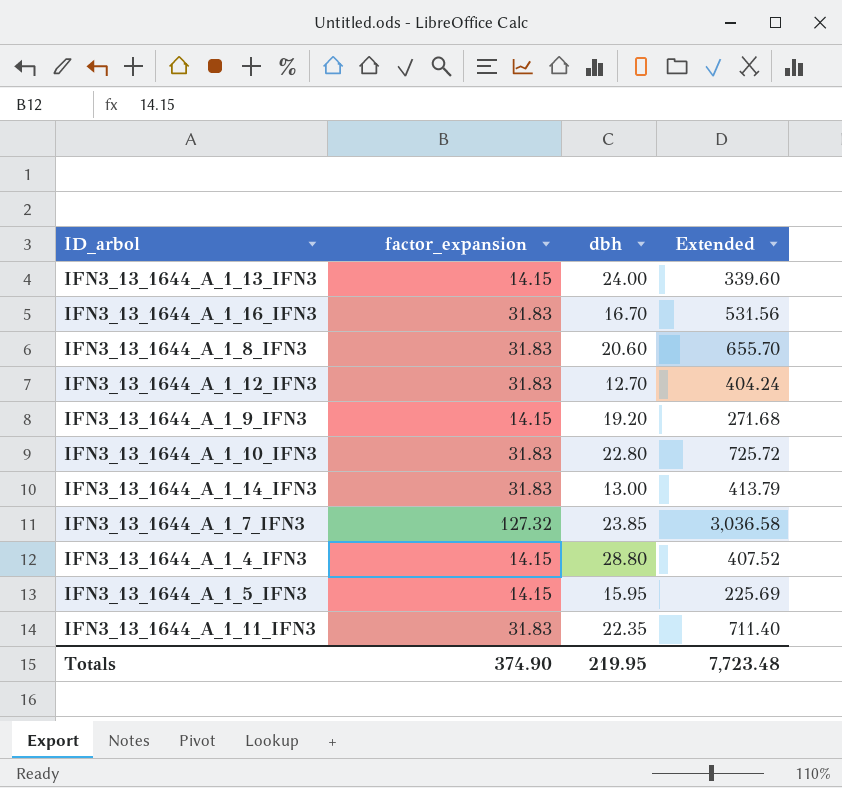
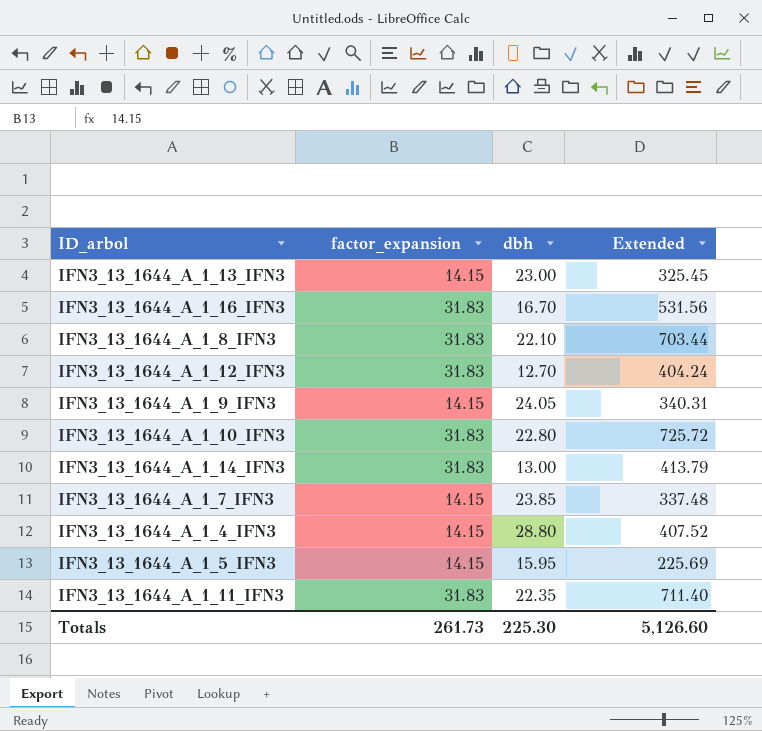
IFN3_13_1644_A_1_13_IFN3 | dbh: 24.00 -> 23.00
IFN3_13_1644_A_1_13_IFN3 | Extended: 339.60 -> 325.45
IFN3_13_1644_A_1_8_IFN3 | dbh: 20.60 -> 22.10
IFN3_13_1644_A_1_8_IFN3 | Extended: 655.70 -> 703.44
IFN3_13_1644_A_1_9_IFN3 | dbh: 19.20 -> 24.05
IFN3_13_1644_A_1_9_IFN3 | Extended: 271.68 -> 340.31
IFN3_13_1644_A_1_7_IFN3 | factor_expansion: 127.32 -> 14.15
IFN3_13_1644_A_1_7_IFN3 | Extended: 3,036.58 -> 337.48
Totals | factor_expansion: 374.90 -> 261.73
Totals | dbh: 219.95 -> 225.30
Totals | Extended: 7,723.48 -> 5,126.60

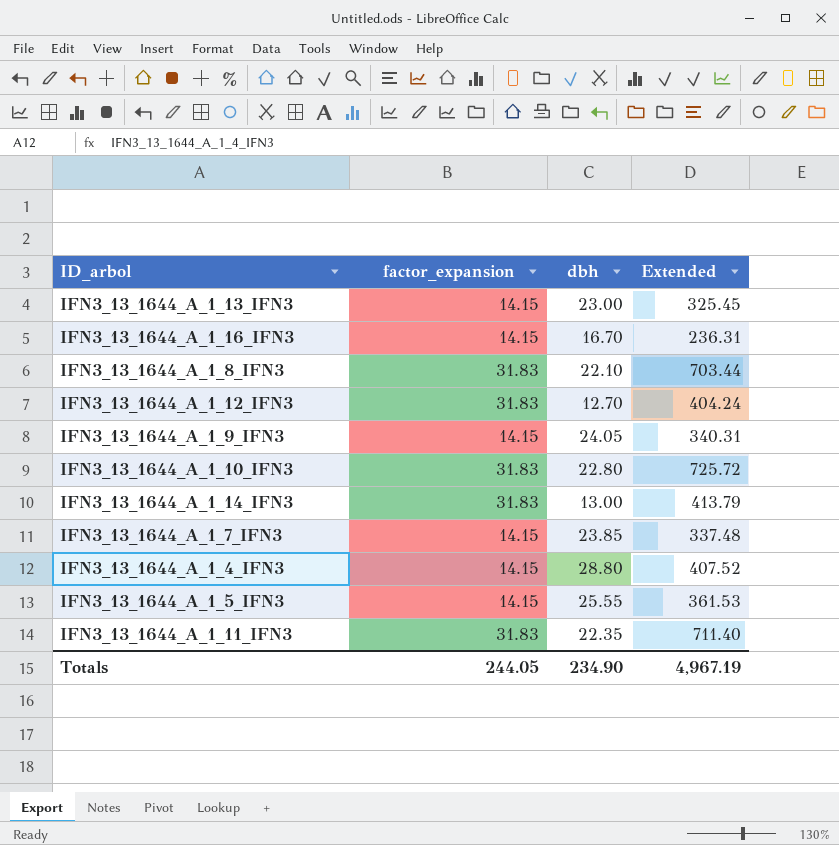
IFN3_13_1644_A_1_16_IFN3 | factor_expansion: 31.83 -> 14.15
IFN3_13_1644_A_1_16_IFN3 | Extended: 531.56 -> 236.31
IFN3_13_1644_A_1_5_IFN3 | dbh: 15.95 -> 25.55
IFN3_13_1644_A_1_5_IFN3 | Extended: 225.69 -> 361.53
Totals | factor_expansion: 261.73 -> 244.05
Totals | dbh: 225.30 -> 234.90
Totals | Extended: 5,126.60 -> 4,967.19

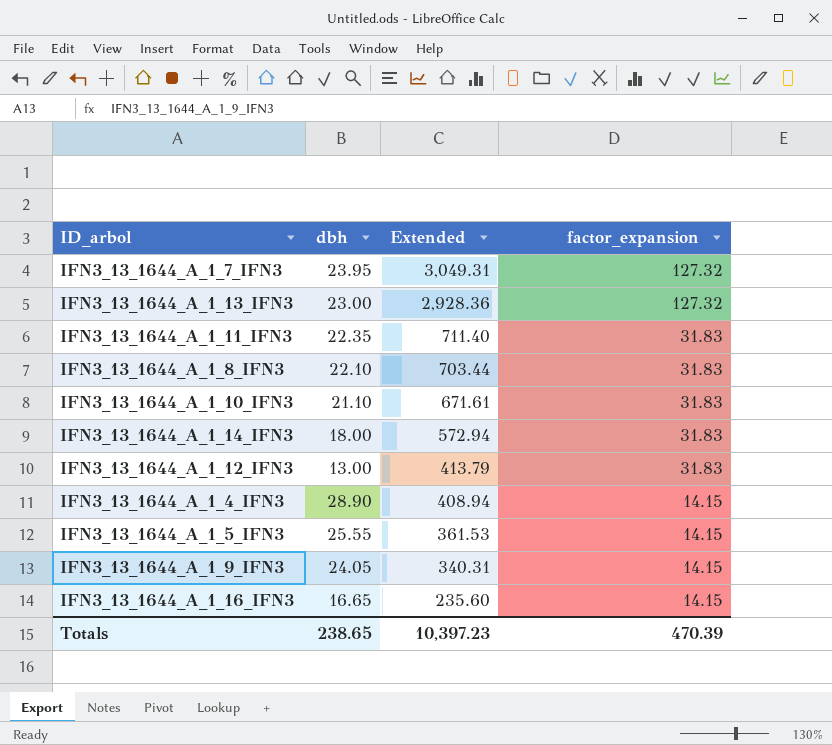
row order: none -> Extended descending
column factor_expansion | position: 2 -> 4
IFN3_13_1644_A_1_7_IFN3 | dbh: 23.85 -> 23.95
IFN3_13_1644_A_1_7_IFN3 | Extended: 337.48 -> 3,049.31
IFN3_13_1644_A_1_7_IFN3 | factor_expansion: 14.15 -> 127.32
IFN3_13_1644_A_1_13_IFN3 | Extended: 325.45 -> 2,928.36
IFN3_13_1644_A_1_13_IFN3 | factor_expansion: 14.15 -> 127.32
IFN3_13_1644_A_1_10_IFN3 | dbh: 22.80 -> 21.10
IFN3_13_1644_A_1_10_IFN3 | Extended: 725.72 -> 671.61
IFN3_13_1644_A_1_14_IFN3 | dbh: 13.00 -> 18.00
IFN3_13_1644_A_1_14_IFN3 | Extended: 413.79 -> 572.94
IFN3_13_1644_A_1_12_IFN3 | dbh: 12.70 -> 13.00
IFN3_13_1644_A_1_12_IFN3 | Extended: 404.24 -> 413.79
IFN3_13_1644_A_1_4_IFN3 | dbh: 28.80 -> 28.90
IFN3_13_1644_A_1_4_IFN3 | Extended: 407.52 -> 408.94
IFN3_13_1644_A_1_16_IFN3 | dbh: 16.70 -> 16.65
IFN3_13_1644_A_1_16_IFN3 | Extended: 236.31 -> 235.60
Totals | dbh: 234.90 -> 238.65
Totals | Extended: 4,967.19 -> 10,397.23
Totals | factor_expansion: 244.05 -> 470.39

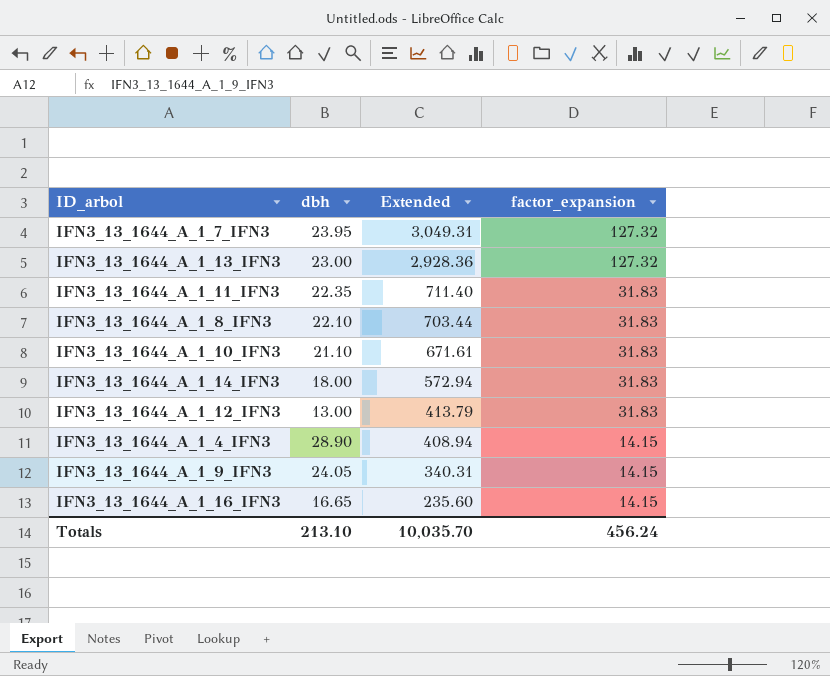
row IFN3_13_1644_A_1_5_IFN3: 25.55 | 361.53 | 14.15 -> none
Totals | dbh: 238.65 -> 213.10
Totals | Extended: 10,397.23 -> 10,035.70
Totals | factor_expansion: 470.39 -> 456.24

